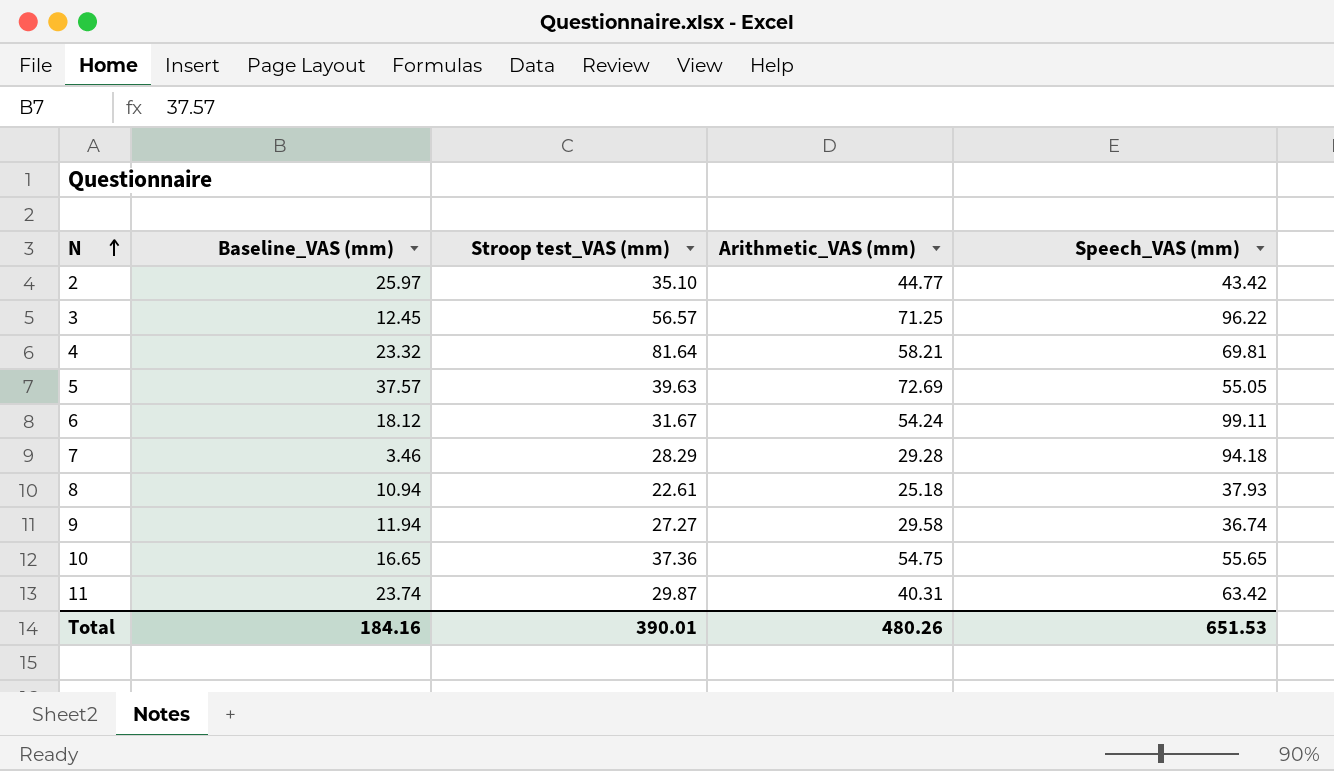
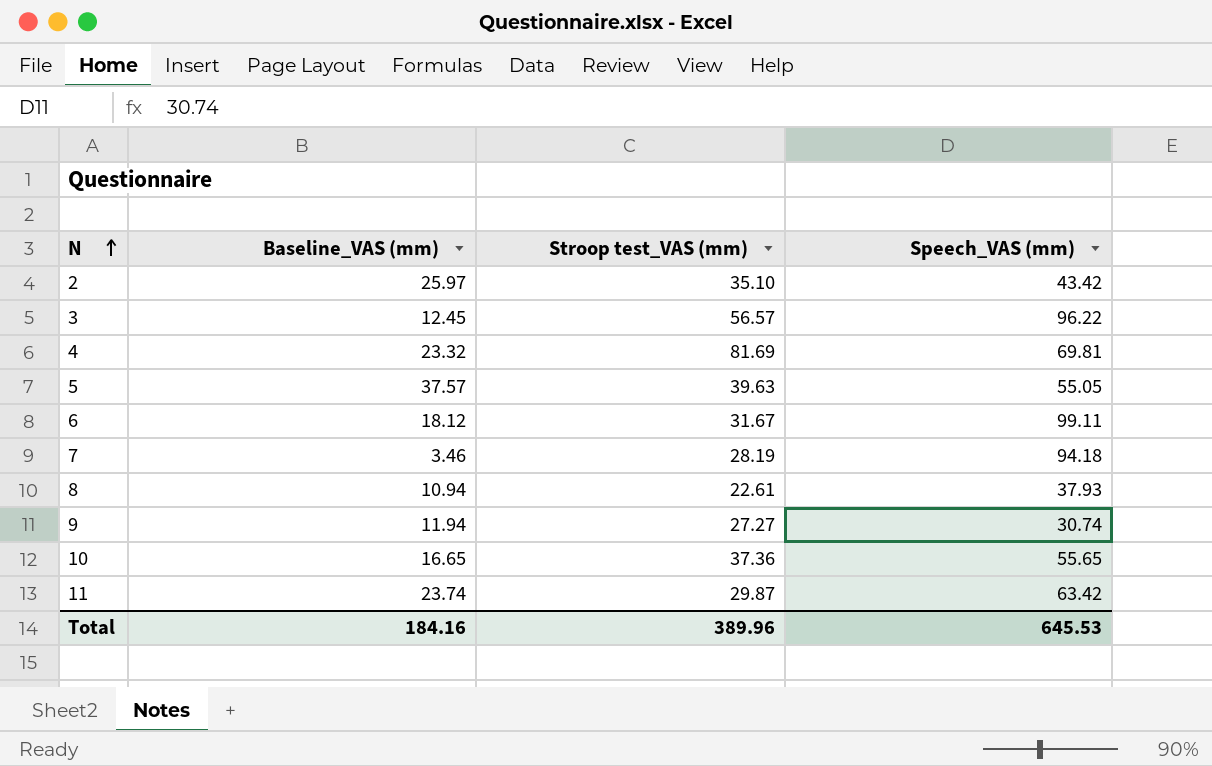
column Arithmetic_VAS (mm) | position: 4 -> none
4 | Stroop test_VAS (mm): 81.64 -> 81.69
7 | Stroop test_VAS (mm): 28.29 -> 28.19
9 | Speech_VAS (mm): 36.74 -> 30.74
Total | Stroop test_VAS (mm): 390.01 -> 389.96
Total | Speech_VAS (mm): 651.53 -> 645.53

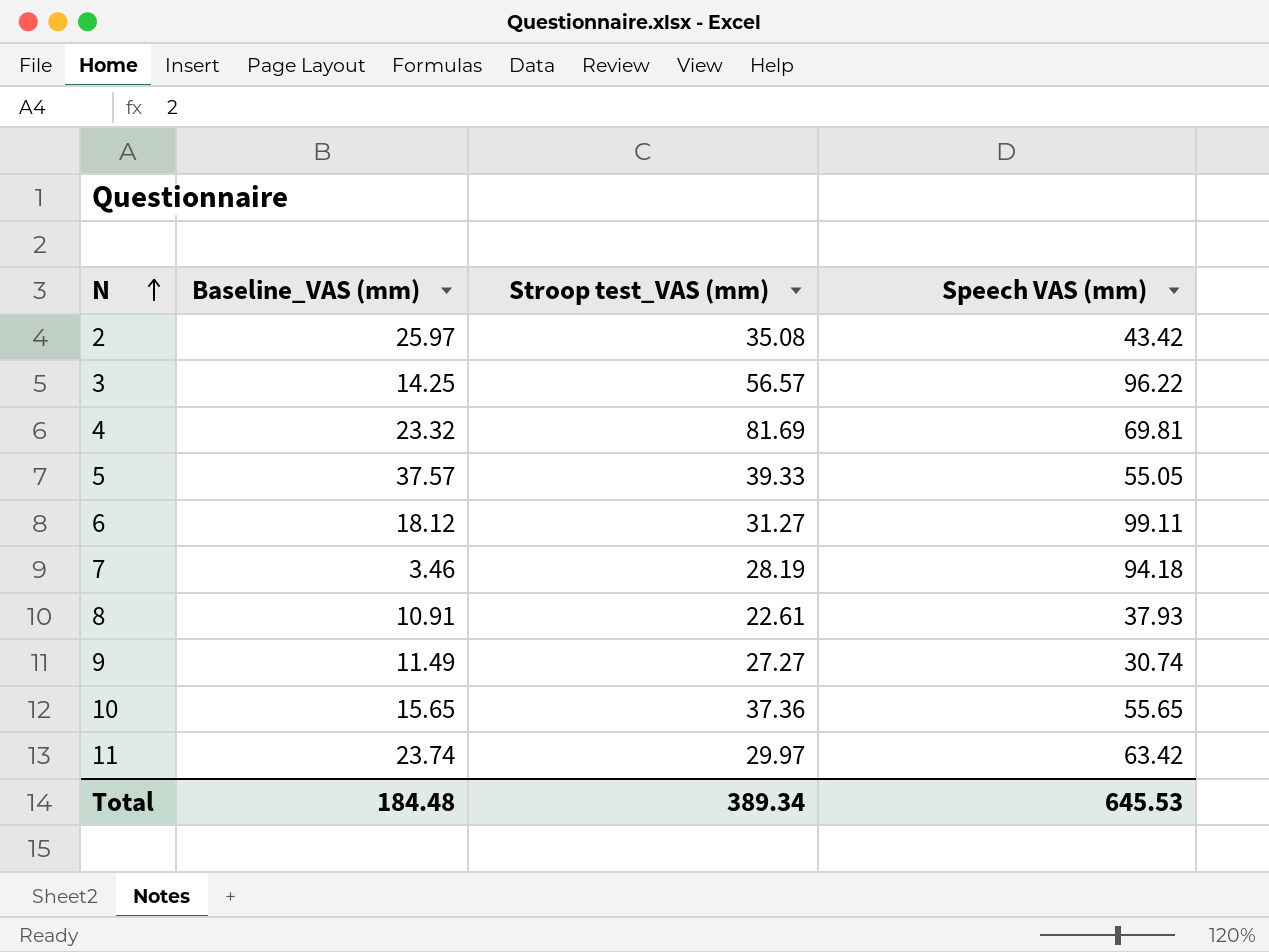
column name: Speech_VAS (mm) -> Speech VAS (mm)
2 | Stroop test_VAS (mm): 35.10 -> 35.08
3 | Baseline_VAS (mm): 12.45 -> 14.25
5 | Stroop test_VAS (mm): 39.63 -> 39.33
6 | Stroop test_VAS (mm): 31.67 -> 31.27
8 | Baseline_VAS (mm): 10.94 -> 10.91
9 | Baseline_VAS (mm): 11.94 -> 11.49
10 | Baseline_VAS (mm): 16.65 -> 15.65
11 | Stroop test_VAS (mm): 29.87 -> 29.97
Total | Baseline_VAS (mm): 184.16 -> 184.48
Total | Stroop test_VAS (mm): 389.96 -> 389.34

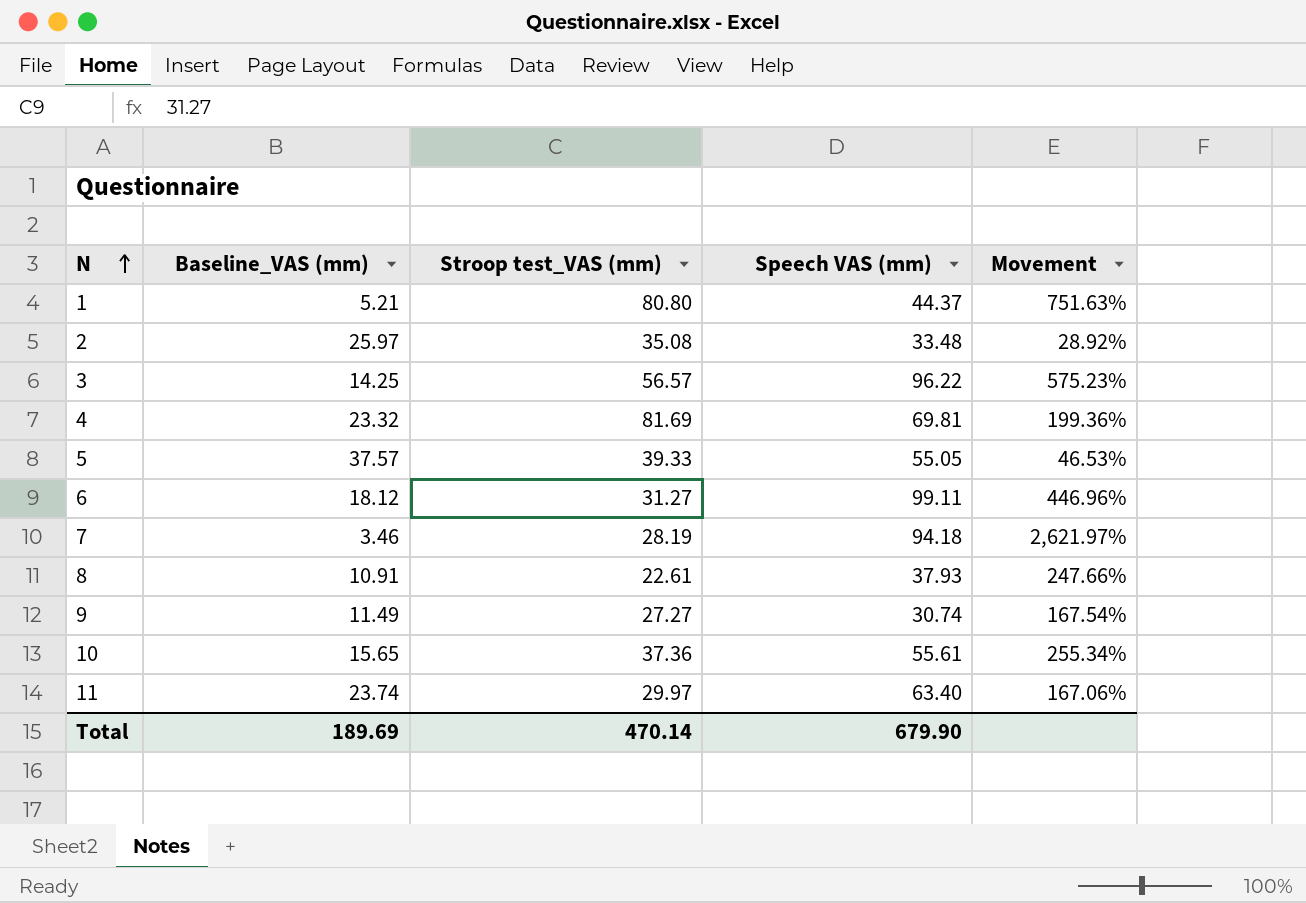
column Movement | formula: none -> ([Speech VAS (mm)] - [Baseline_VAS (mm)]) / [Baseline_VAS (mm)]
row 1: none -> 5.21 | 80.80 | 44.37 | 751.63%
2 | Speech VAS (mm): 43.42 -> 33.48
10 | Speech VAS (mm): 55.65 -> 55.61
11 | Speech VAS (mm): 63.42 -> 63.40
Total | Baseline_VAS (mm): 184.48 -> 189.69
Total | Stroop test_VAS (mm): 389.34 -> 470.14
Total | Speech VAS (mm): 645.53 -> 679.90

